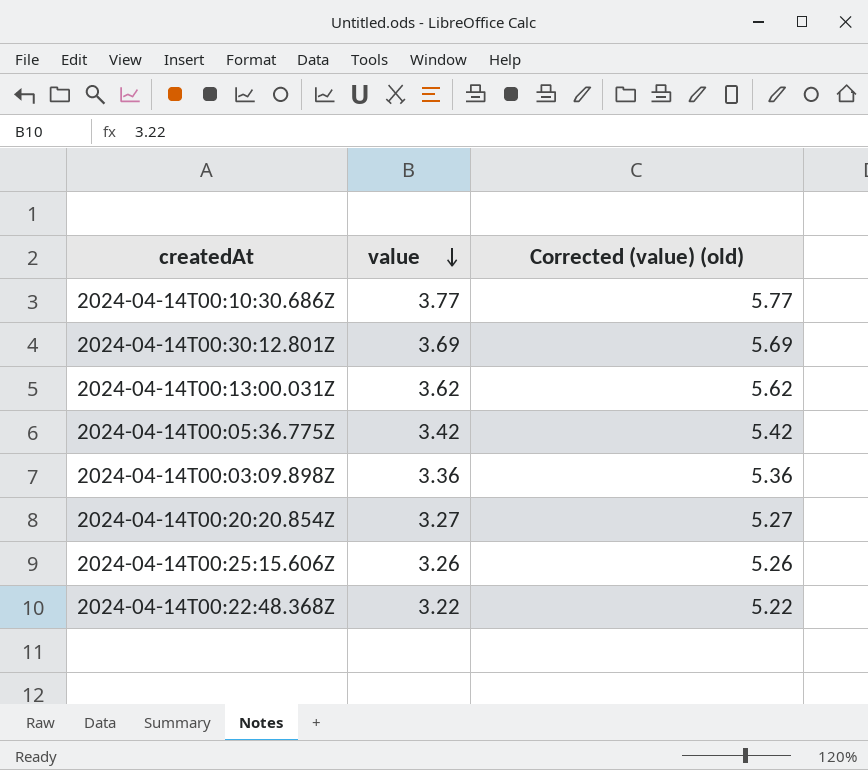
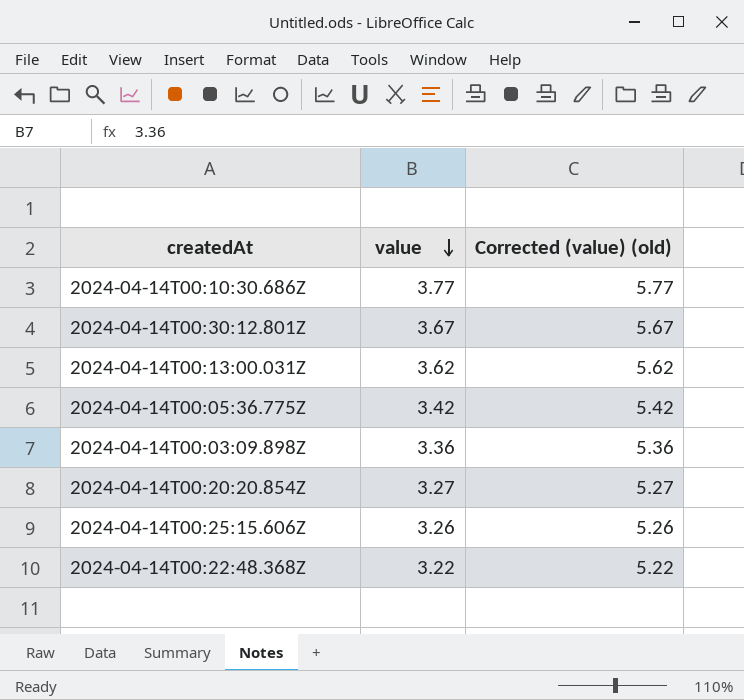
2024-04-14T00:30:12.801Z | value: 3.69 -> 3.67
2024-04-14T00:30:12.801Z | Corrected (value) (old): 5.69 -> 5.67

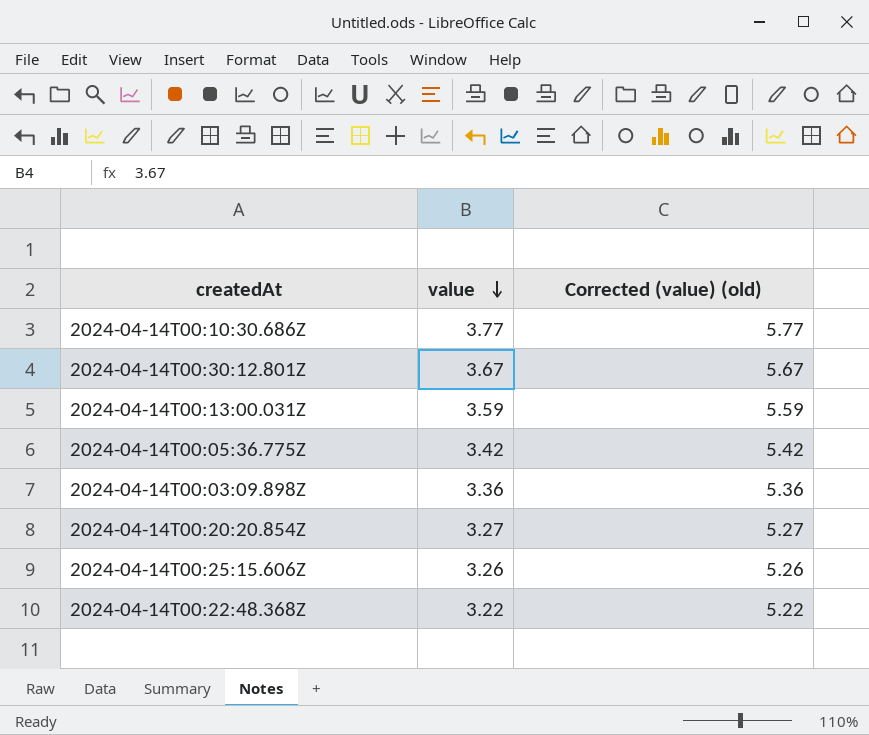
2024-04-14T00:13:00.031Z | value: 3.62 -> 3.59
2024-04-14T00:13:00.031Z | Corrected (value) (old): 5.62 -> 5.59

